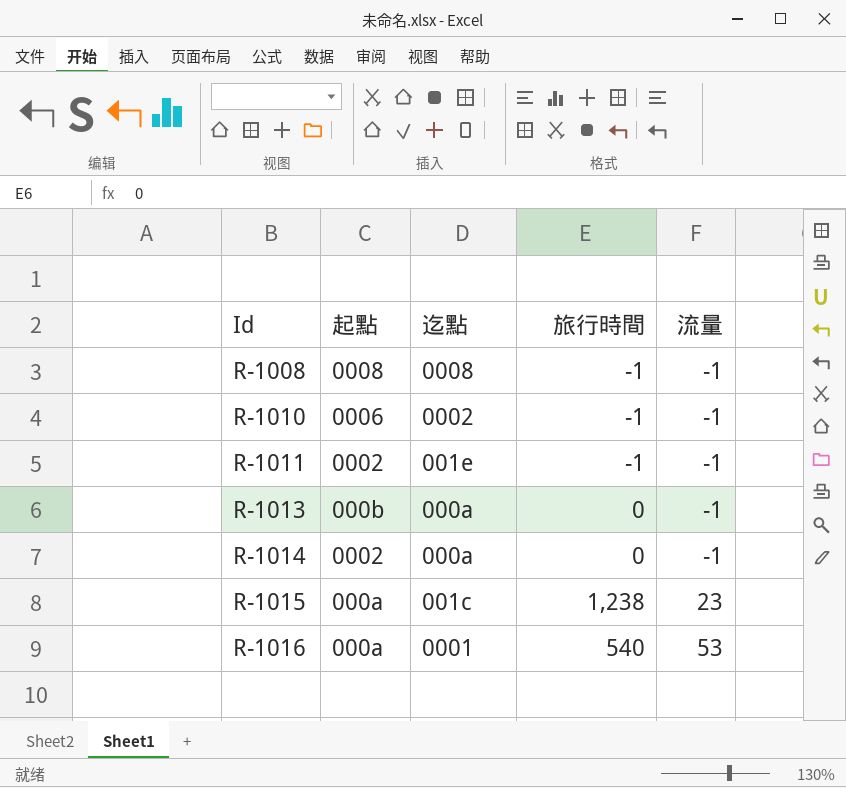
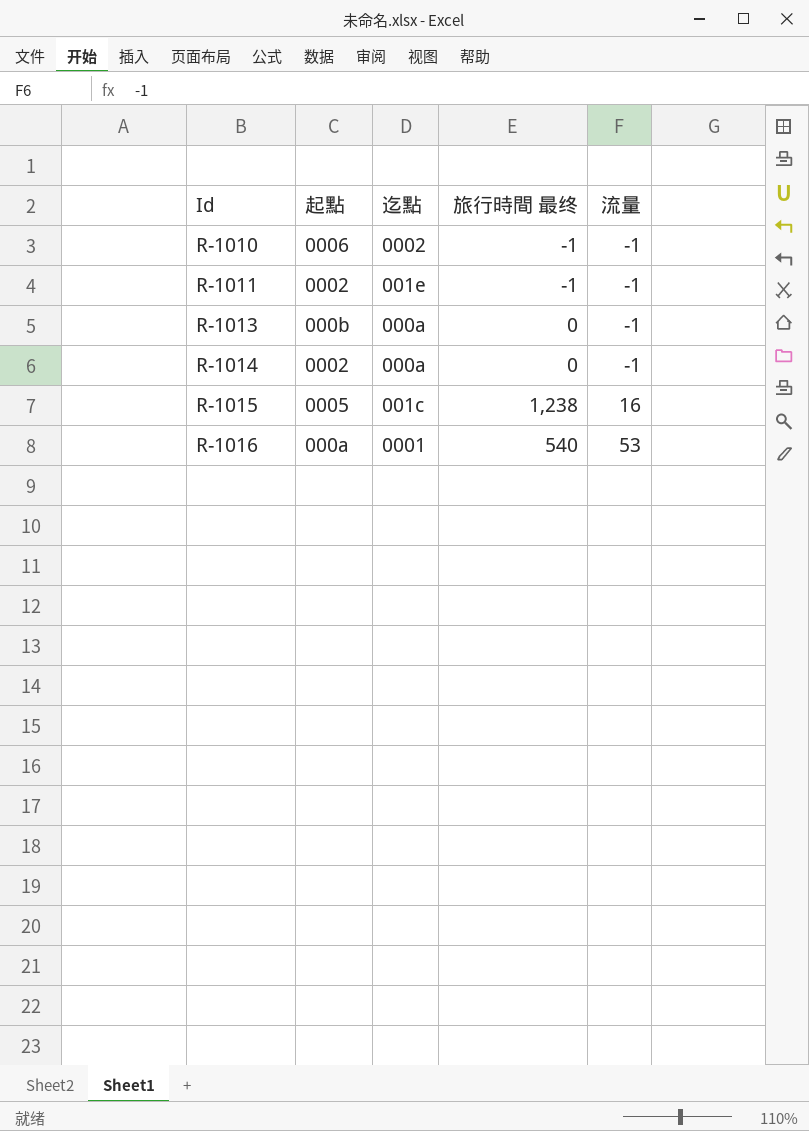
column name: 旅行時間 -> 旅行時間 最终
row R-1008: 0008 | 0008 | -1 | -1 -> none
R-1015 | 起點: 000a -> 0005
R-1015 | 流量: 23 -> 16

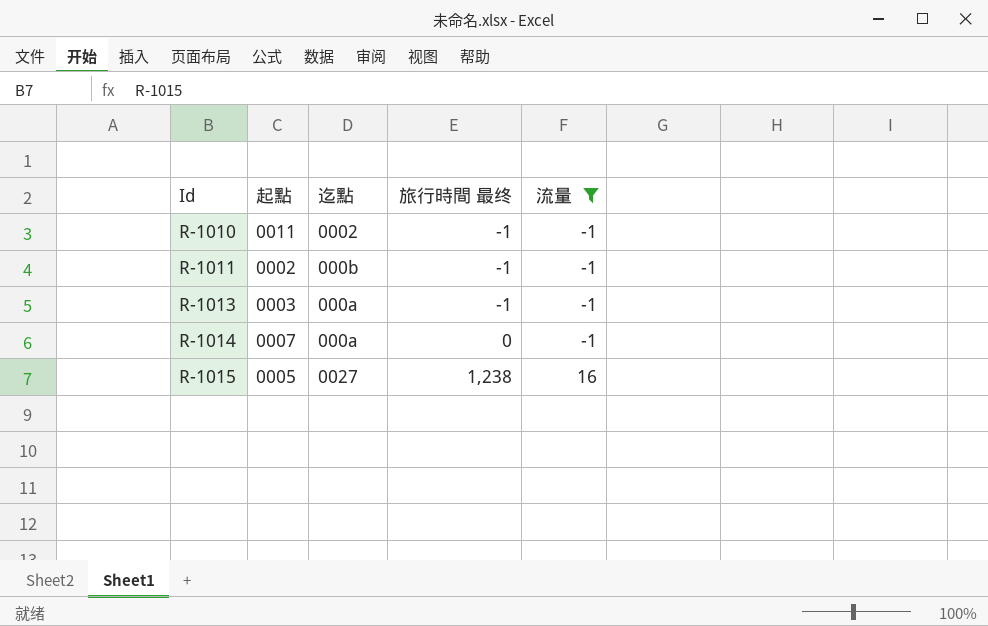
filter: none -> 流量 != 53
R-1010 | 起點: 0006 -> 0011
R-1011 | 迄點: 001e -> 000b
R-1013 | 起點: 000b -> 0003
R-1013 | 旅行時間 最终: 0 -> -1
R-1014 | 起點: 0002 -> 0007
R-1015 | 迄點: 001c -> 0027

